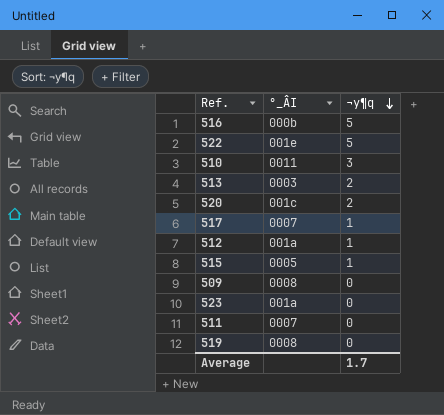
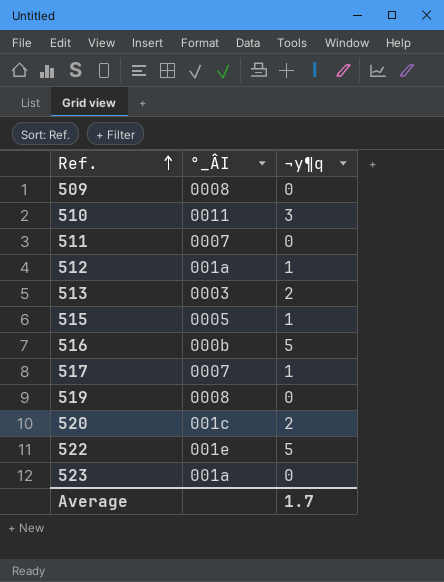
row order: ¬y¶q descending -> Ref. ascending

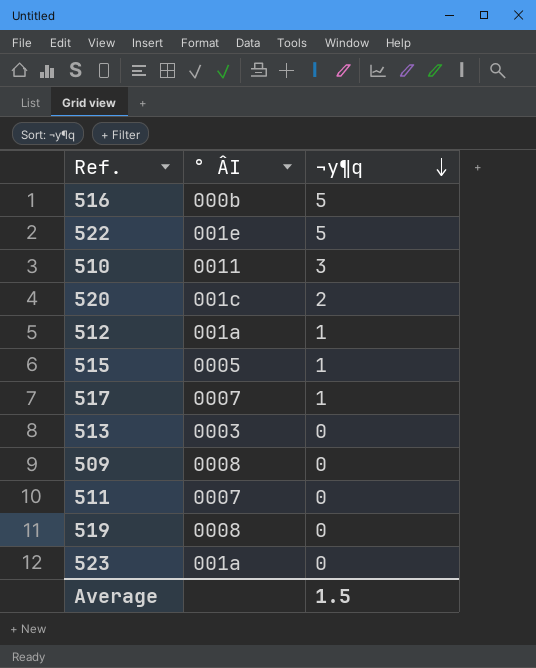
row order: Ref. ascending -> ¬y¶q descending
column name: °_ÂI -> ° ÂI
513 | ¬y¶q: 2 -> 0
Average | ¬y¶q: 1.7 -> 1.5

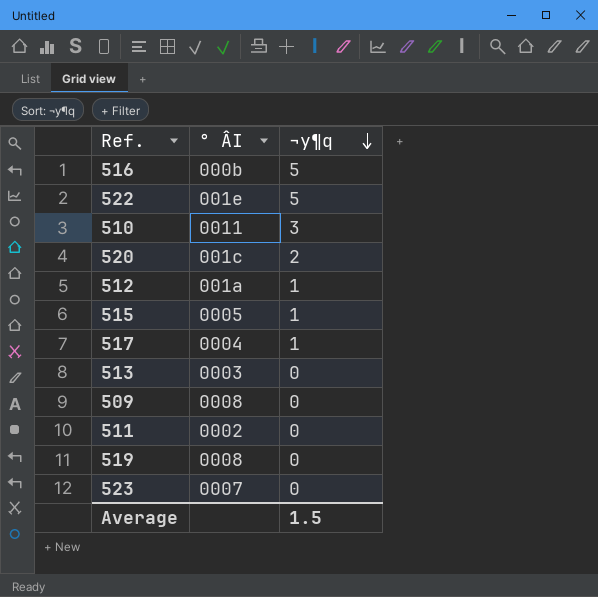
517 | ° ÂI: 0007 -> 0004
511 | ° ÂI: 0007 -> 0002
523 | ° ÂI: 001a -> 0007

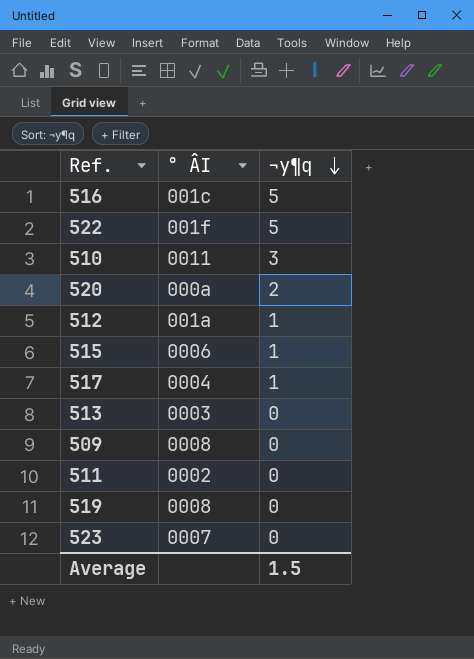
516 | ° ÂI: 000b -> 001c
522 | ° ÂI: 001e -> 001f
520 | ° ÂI: 001c -> 000a
515 | ° ÂI: 0005 -> 0006

